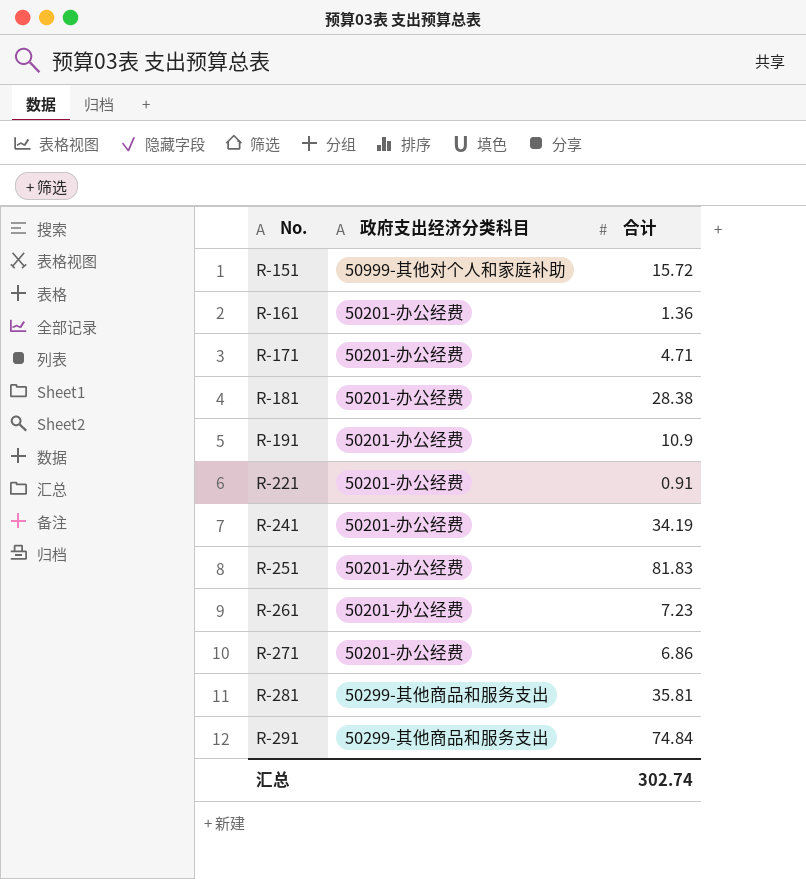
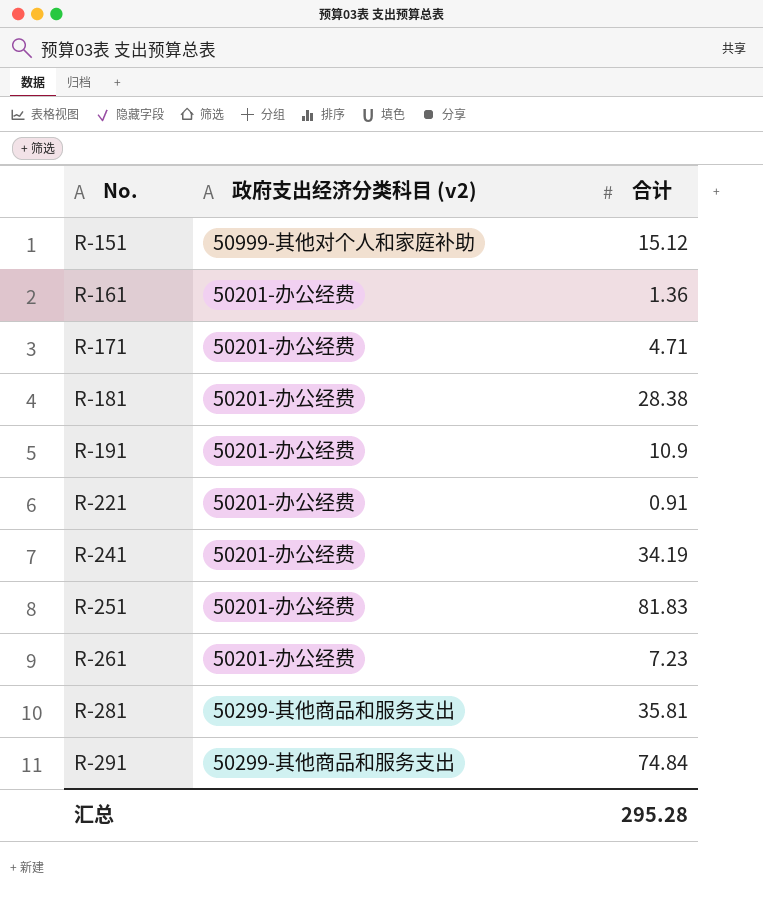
column name: 政府支出经济分类科目 -> 政府支出经济分类科目 (v2)
row R-271: 50201-办公经费 | 6.86 -> none
R-151 | 合计: 15.72 -> 15.12
汇总 | 合计: 302.74 -> 295.28

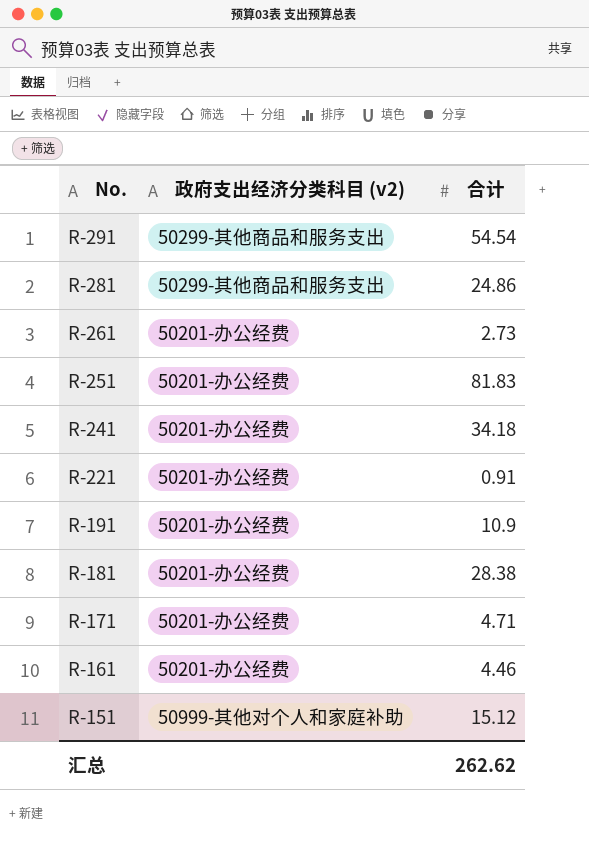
row order: No. ascending -> No. descending
R-291 | 合计: 74.84 -> 54.54
R-281 | 合计: 35.81 -> 24.86
R-261 | 合计: 7.23 -> 2.73
R-241 | 合计: 34.19 -> 34.18
R-161 | 合计: 1.36 -> 4.46
汇总 | 合计: 295.28 -> 262.62

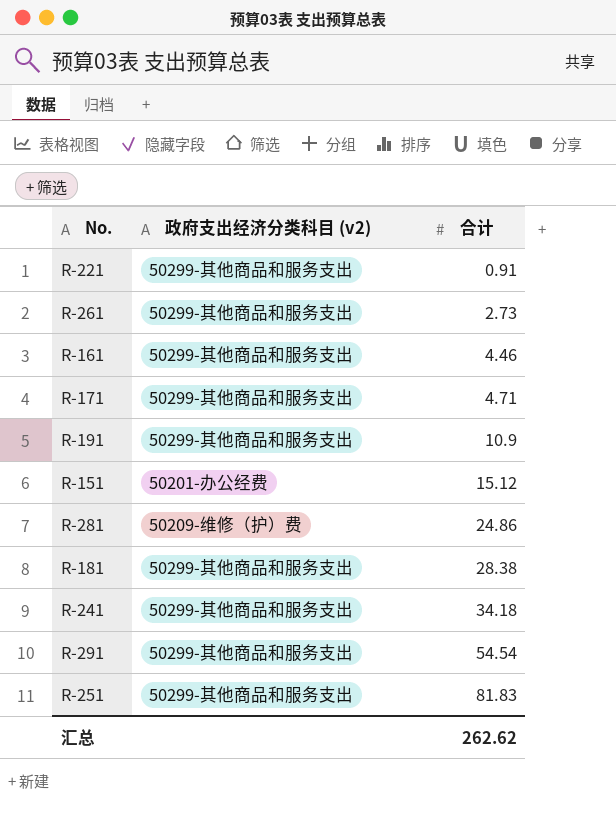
row order: No. descending -> 合计 ascending
R-221 | 政府支出经济分类科目 (v2): 50201-办公经费 -> 50299-其他商品和服务支出
R-261 | 政府支出经济分类科目 (v2): 50201-办公经费 -> 50299-其他商品和服务支出
R-161 | 政府支出经济分类科目 (v2): 50201-办公经费 -> 50299-其他商品和服务支出
R-171 | 政府支出经济分类科目 (v2): 50201-办公经费 -> 50299-其他商品和服务支出
R-191 | 政府支出经济分类科目 (v2): 50201-办公经费 -> 50299-其他商品和服务支出
R-151 | 政府支出经济分类科目 (v2): 50999-其他对个人和家庭补助 -> 50201-办公经费
R-281 | 政府支出经济分类科目 (v2): 50299-其他商品和服务支出 -> 50209-维修（护）费
R-181 | 政府支出经济分类科目 (v2): 50201-办公经费 -> 50299-其他商品和服务支出
R-241 | 政府支出经济分类科目 (v2): 50201-办公经费 -> 50299-其他商品和服务支出
R-251 | 政府支出经济分类科目 (v2): 50201-办公经费 -> 50299-其他商品和服务支出

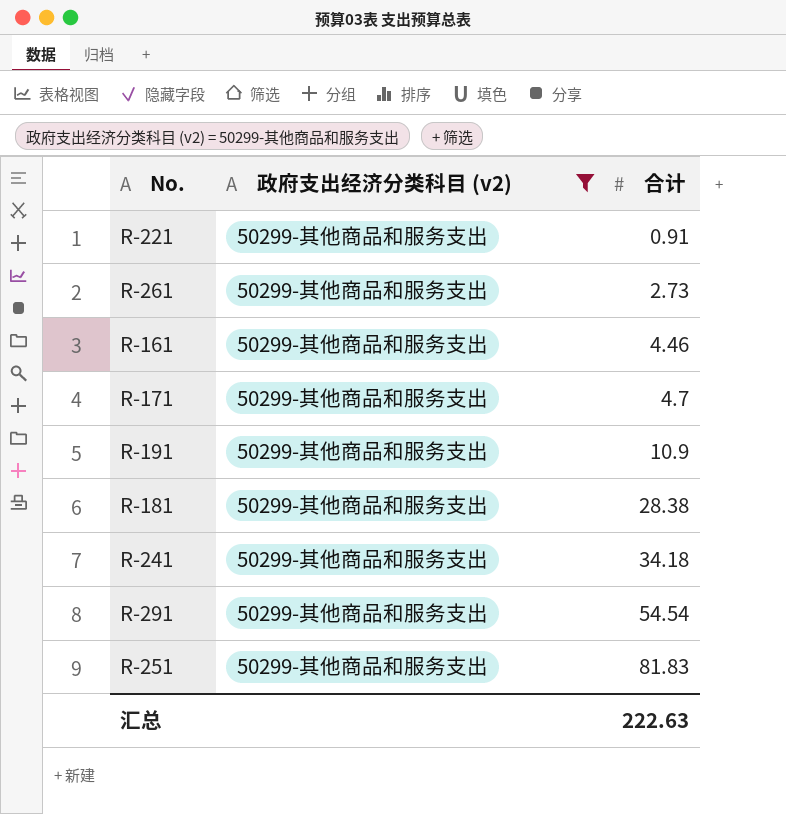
filter: none -> 政府支出经济分类科目 (v2) = 50299-其他商品和服务支出
R-171 | 合计: 4.71 -> 4.7
汇总 | 合计: 262.62 -> 222.63

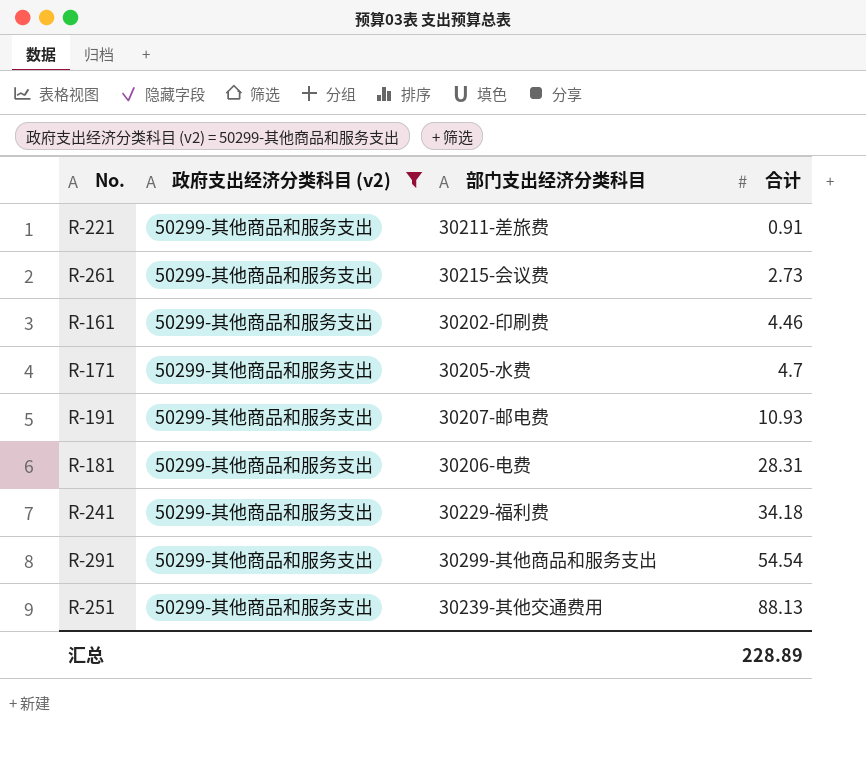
column 部门支出经济分类科目 | position: none -> 3
R-191 | 合计: 10.9 -> 10.93
R-181 | 合计: 28.38 -> 28.31
R-251 | 合计: 81.83 -> 88.13
汇总 | 合计: 222.63 -> 228.89

